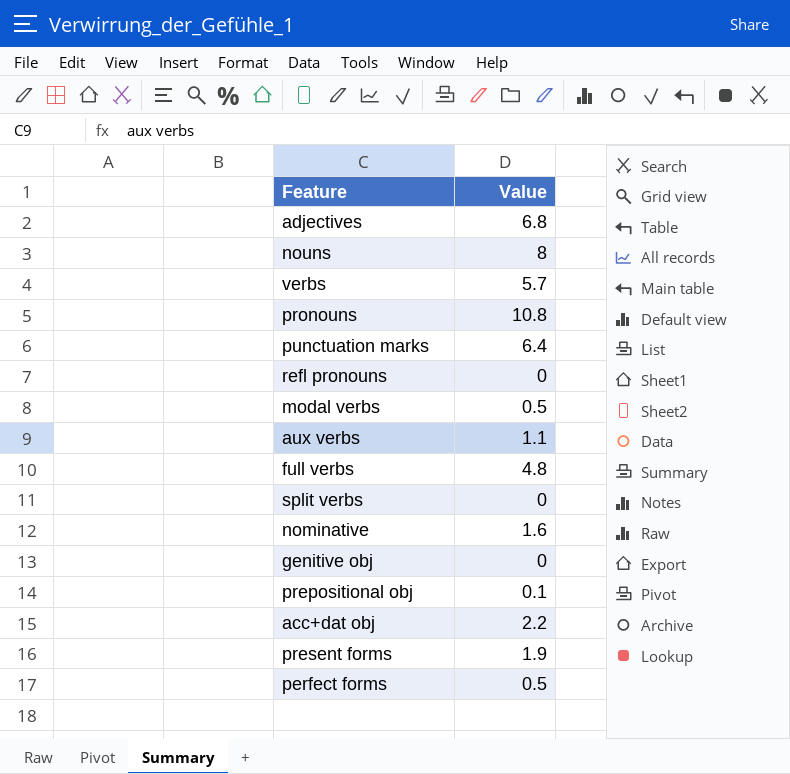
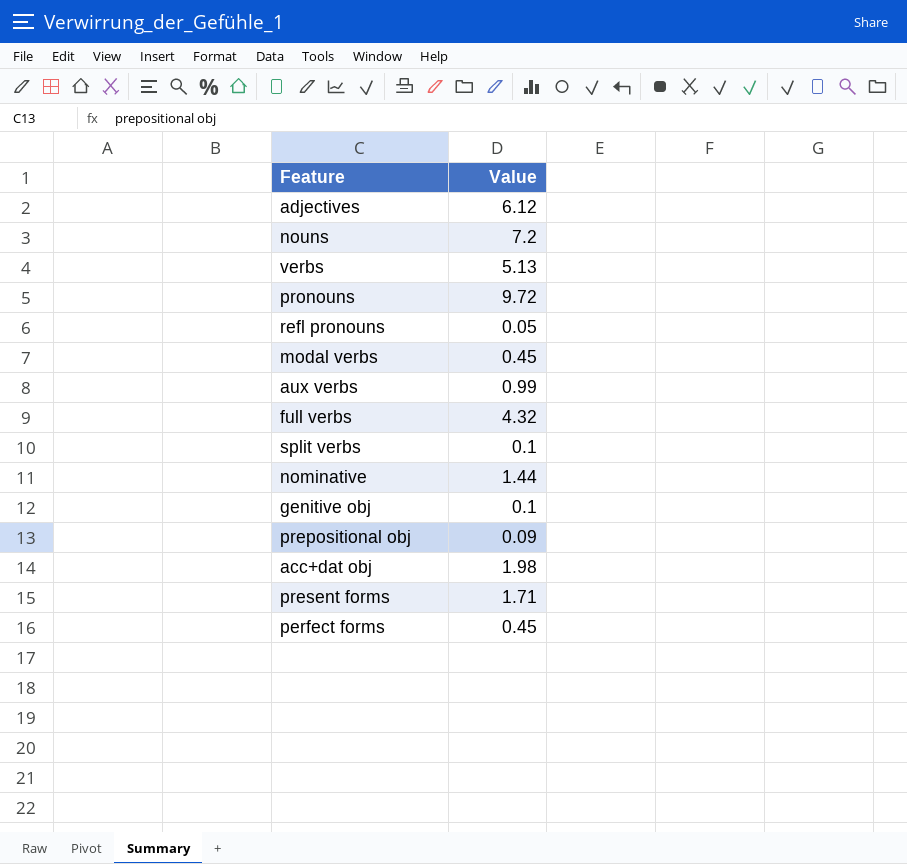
row punctuation marks: 6.4 -> none
adjectives | Value: 6.8 -> 6.12
nouns | Value: 8 -> 7.2
verbs | Value: 5.7 -> 5.13
pronouns | Value: 10.8 -> 9.72
refl pronouns | Value: 0 -> 0.05
modal verbs | Value: 0.5 -> 0.45
aux verbs | Value: 1.1 -> 0.99
full verbs | Value: 4.8 -> 4.32
split verbs | Value: 0 -> 0.1
nominative | Value: 1.6 -> 1.44
genitive obj | Value: 0 -> 0.1
prepositional obj | Value: 0.1 -> 0.09
acc+dat obj | Value: 2.2 -> 1.98
present forms | Value: 1.9 -> 1.71
perfect forms | Value: 0.5 -> 0.45

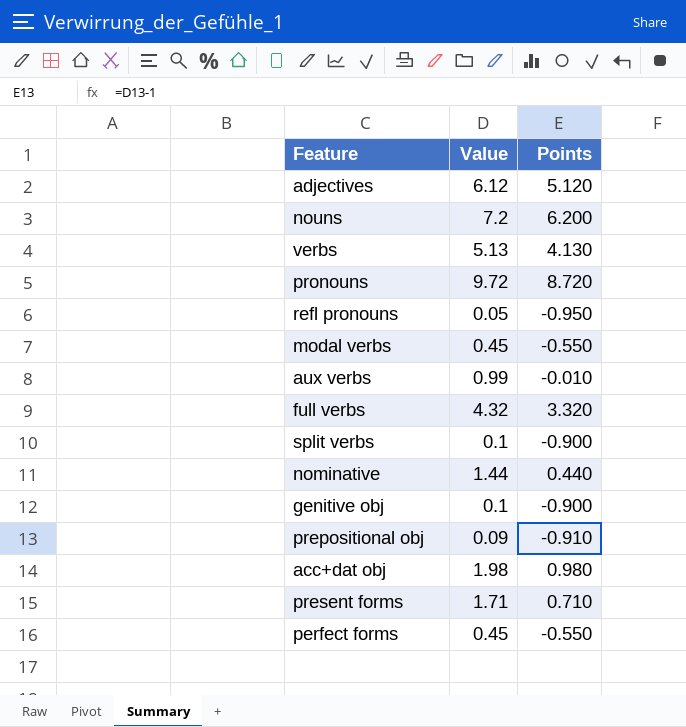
column Points | formula: none -> [Value] - 1

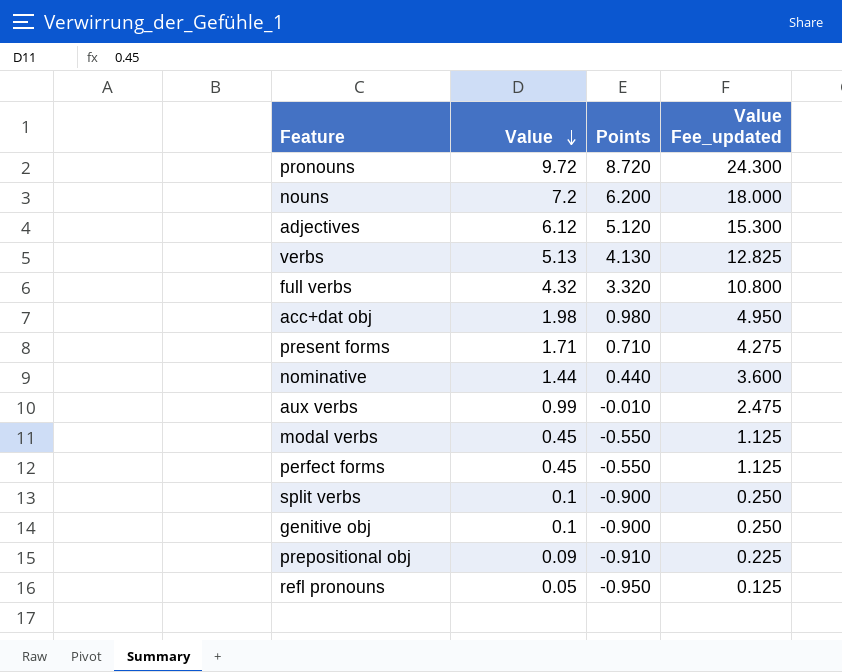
row order: none -> Value descending
column Value Fee_updated | formula: none -> [Value] * 2.5

